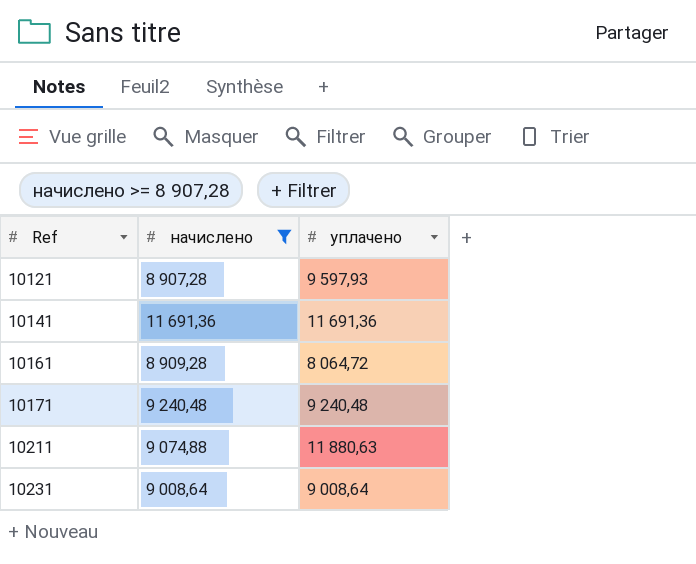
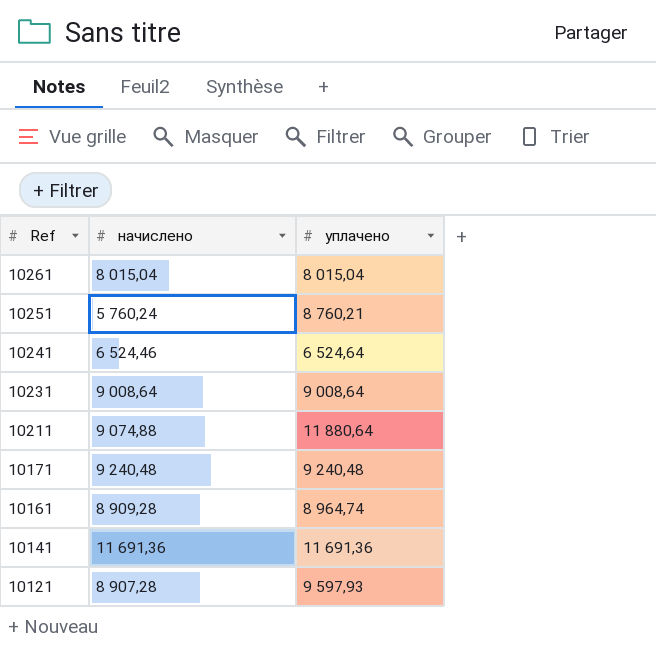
filter: начислено >= 8 907,28 -> none
row order: Ref ascending -> Ref descending
10211 | уплачено: 11 880,63 -> 11 880,64
10161 | уплачено: 8 064,72 -> 8 964,74

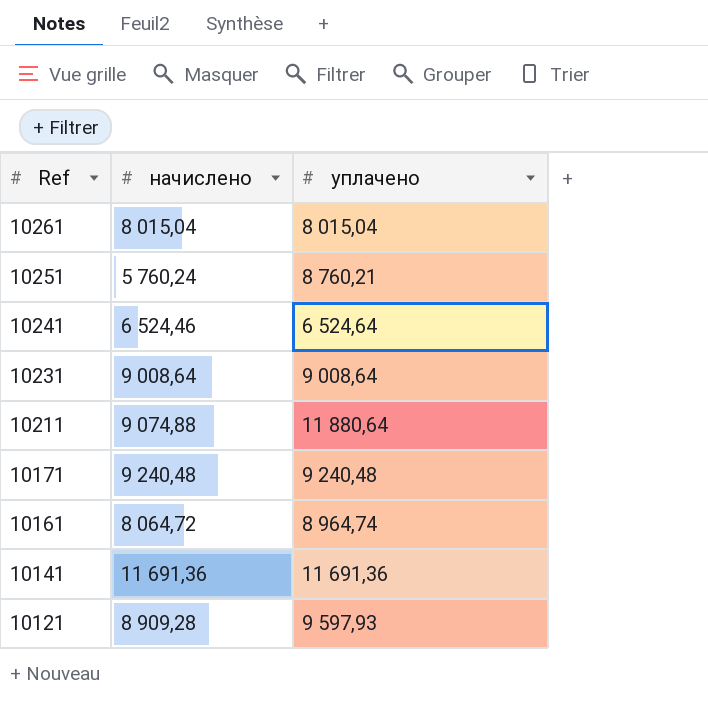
10161 | начислено: 8 909,28 -> 8 064,72
10121 | начислено: 8 907,28 -> 8 909,28

